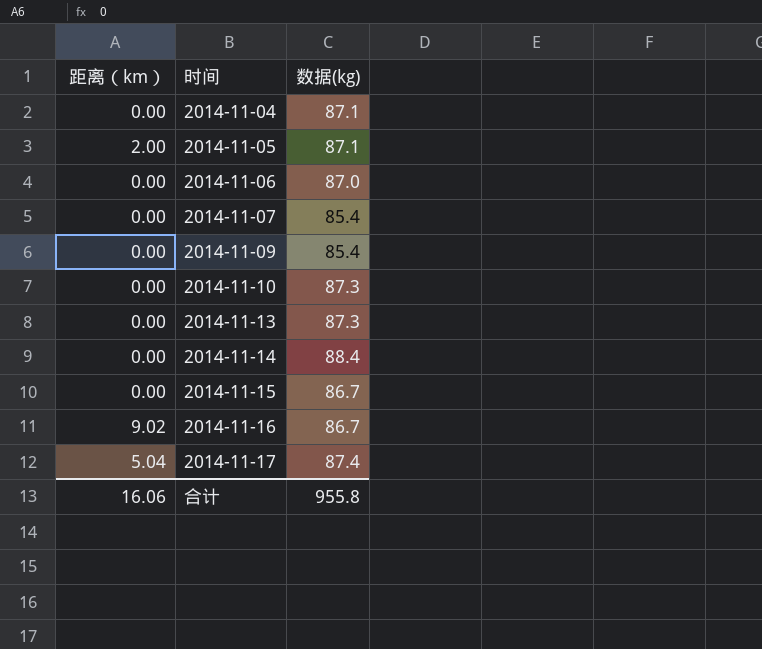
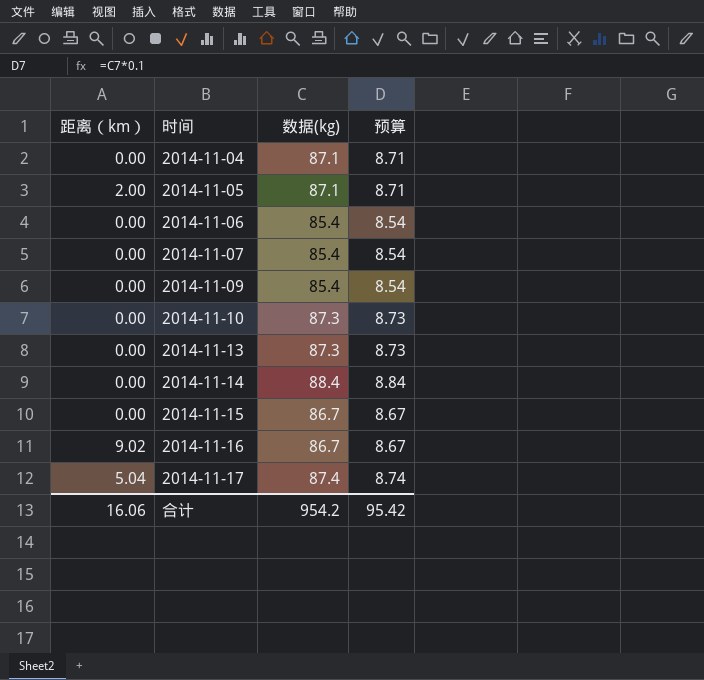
column 预算 | formula: none -> [数据(kg)] * 0.1
2014-11-06 | 数据(kg): 87.0 -> 85.4
合计 | 数据(kg): 955.8 -> 954.2

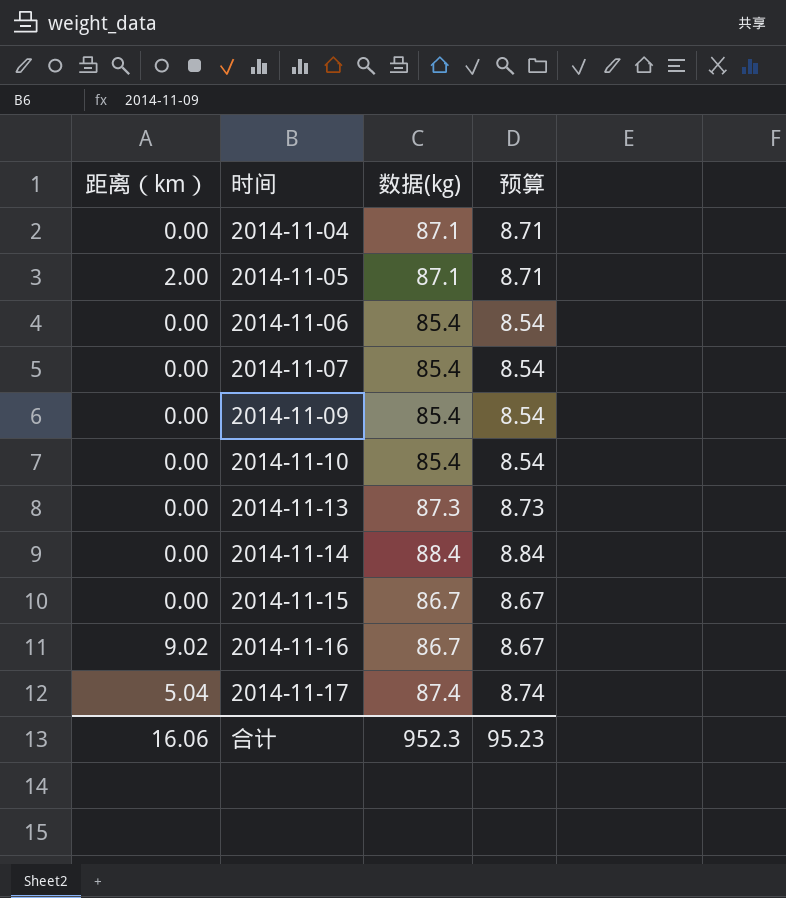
2014-11-10 | 数据(kg): 87.3 -> 85.4
2014-11-10 | 预算: 8.73 -> 8.54
合计 | 数据(kg): 954.2 -> 952.3
合计 | 预算: 95.42 -> 95.23

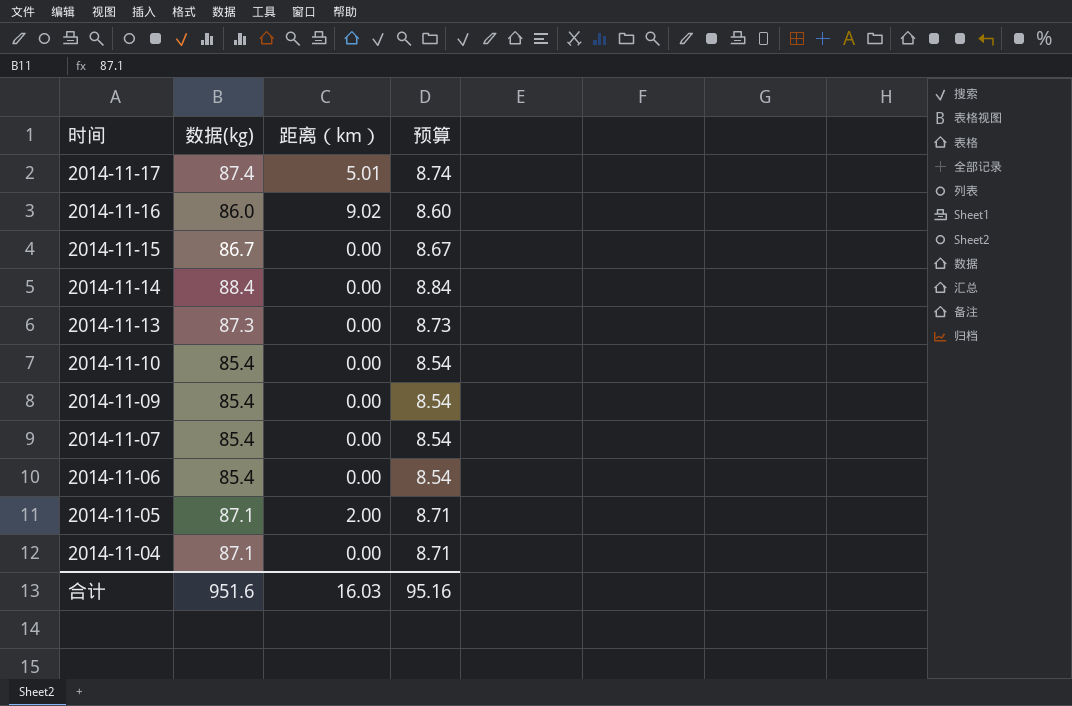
row order: 时间 ascending -> 时间 descending
column 距离（km） | position: 1 -> 3
2014-11-17 | 距离（km）: 5.04 -> 5.01
2014-11-16 | 数据(kg): 86.7 -> 86.0
2014-11-16 | 预算: 8.67 -> 8.60
合计 | 数据(kg): 952.3 -> 951.6
合计 | 距离（km）: 16.06 -> 16.03
合计 | 预算: 95.23 -> 95.16

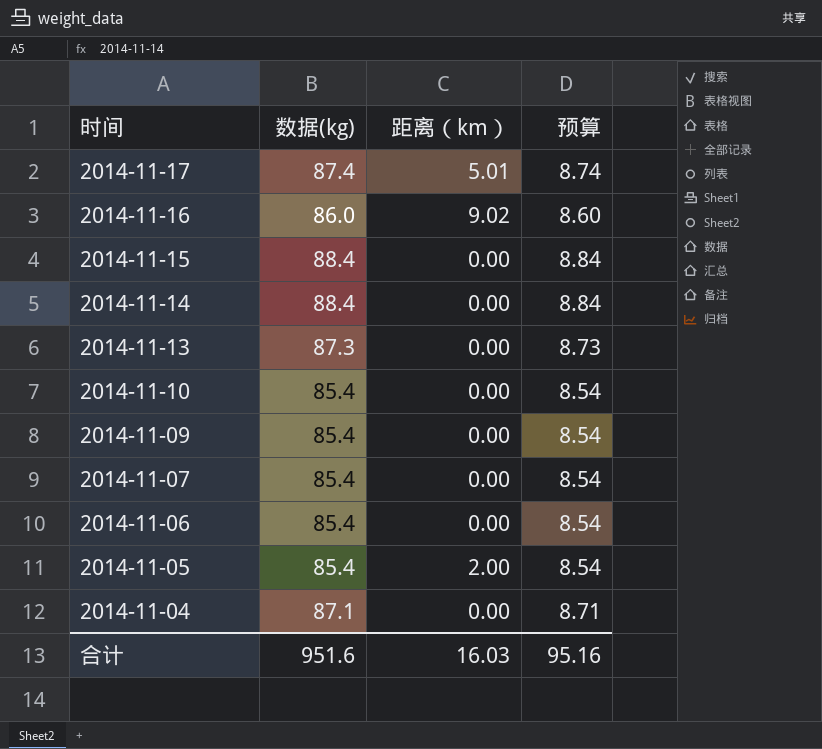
2014-11-15 | 数据(kg): 86.7 -> 88.4
2014-11-15 | 预算: 8.67 -> 8.84
2014-11-05 | 数据(kg): 87.1 -> 85.4
2014-11-05 | 预算: 8.71 -> 8.54

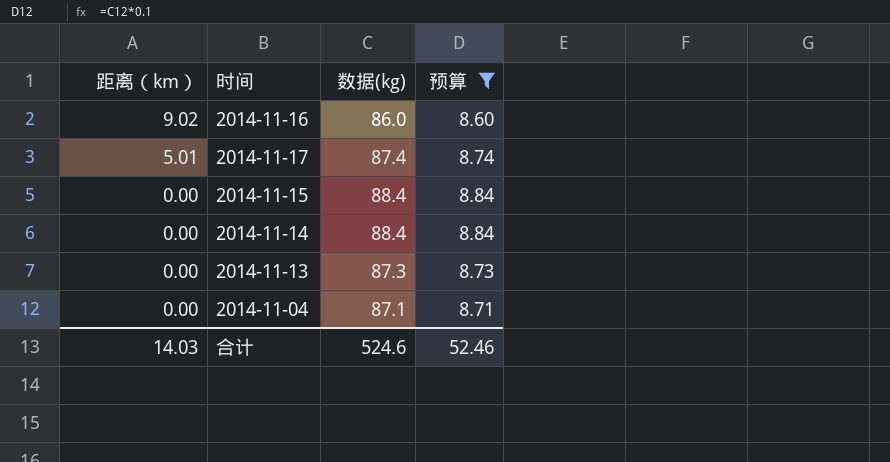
filter: none -> 预算 != 8.54
row order: 时间 descending -> 距离（km） descending
column 距离（km） | position: 3 -> 1
合计 | 距离（km）: 16.03 -> 14.03
合计 | 数据(kg): 951.6 -> 524.6
合计 | 预算: 95.16 -> 52.46

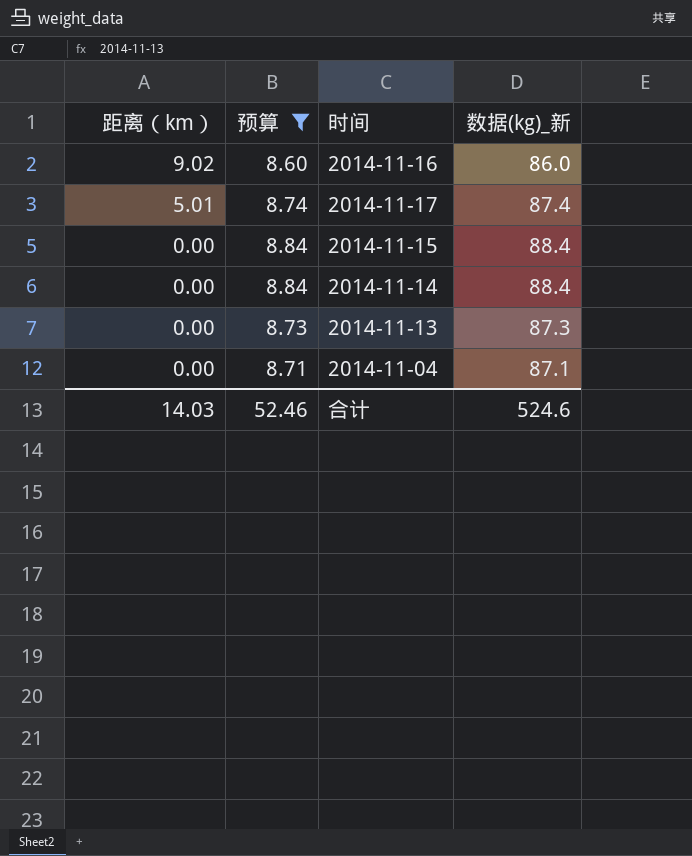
column 预算 | position: 4 -> 2
column name: 数据(kg) -> 数据(kg)_新

